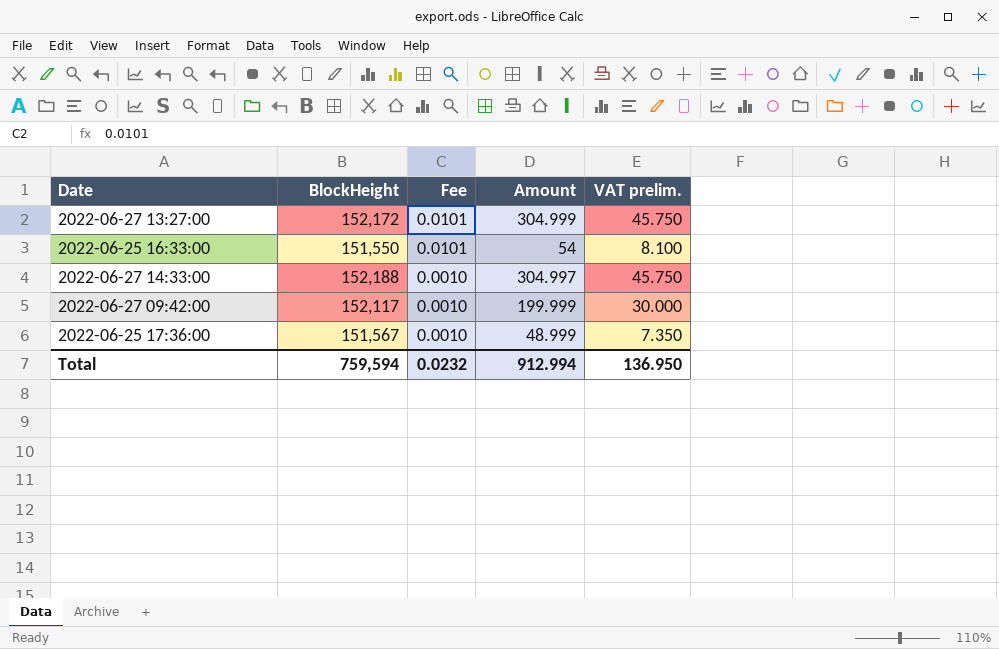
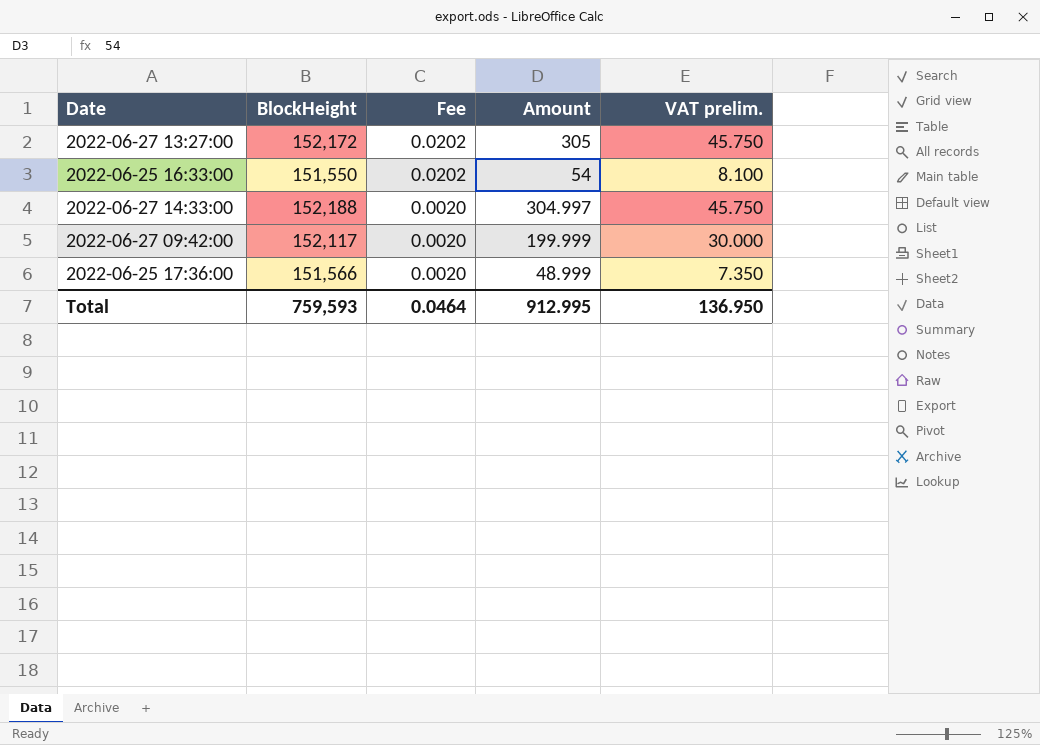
2022-06-27 13:27:00 | Fee: 0.0101 -> 0.0202
2022-06-27 13:27:00 | Amount: 304.999 -> 305
2022-06-25 16:33:00 | Fee: 0.0101 -> 0.0202
2022-06-27 14:33:00 | Fee: 0.0010 -> 0.0020
2022-06-27 09:42:00 | Fee: 0.0010 -> 0.0020
2022-06-25 17:36:00 | BlockHeight: 151,567 -> 151,566
2022-06-25 17:36:00 | Fee: 0.0010 -> 0.0020
Total | BlockHeight: 759,594 -> 759,593
Total | Fee: 0.0232 -> 0.0464
Total | Amount: 912.994 -> 912.995

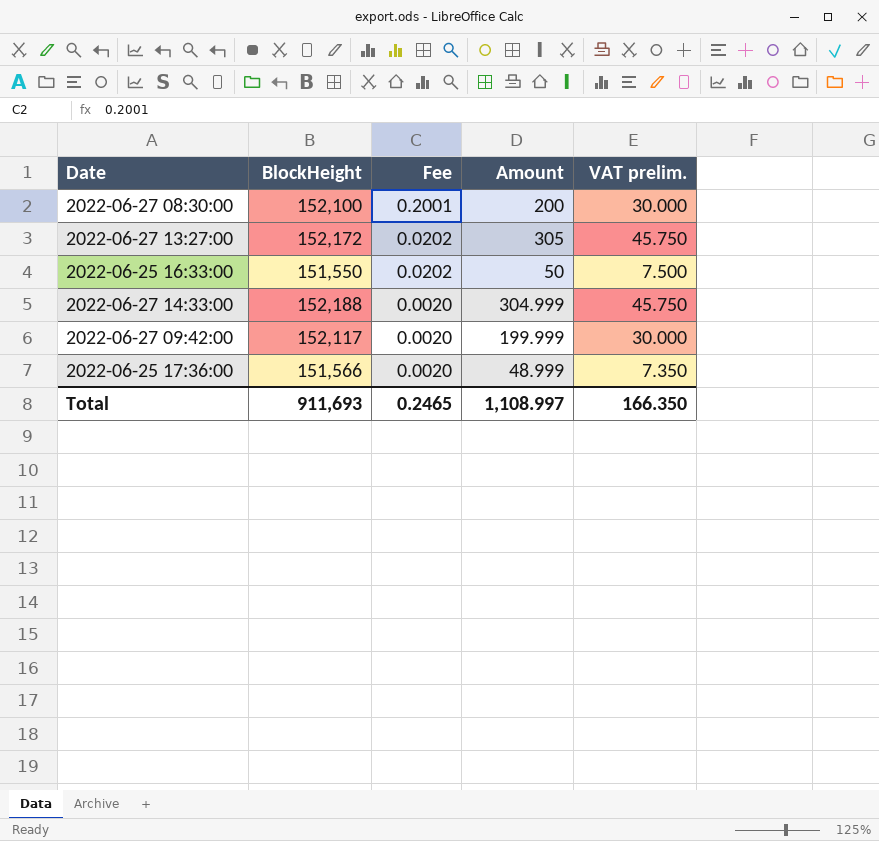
row 2022-06-27 08:30:00: none -> 152,100 | 0.2001 | 200 | 30.000
2022-06-25 16:33:00 | Amount: 54 -> 50
2022-06-25 16:33:00 | VAT prelim.: 8.100 -> 7.500
2022-06-27 14:33:00 | Amount: 304.997 -> 304.999
Total | BlockHeight: 759,593 -> 911,693
Total | Fee: 0.0464 -> 0.2465
Total | Amount: 912.995 -> 1,108.997
Total | VAT prelim.: 136.950 -> 166.350

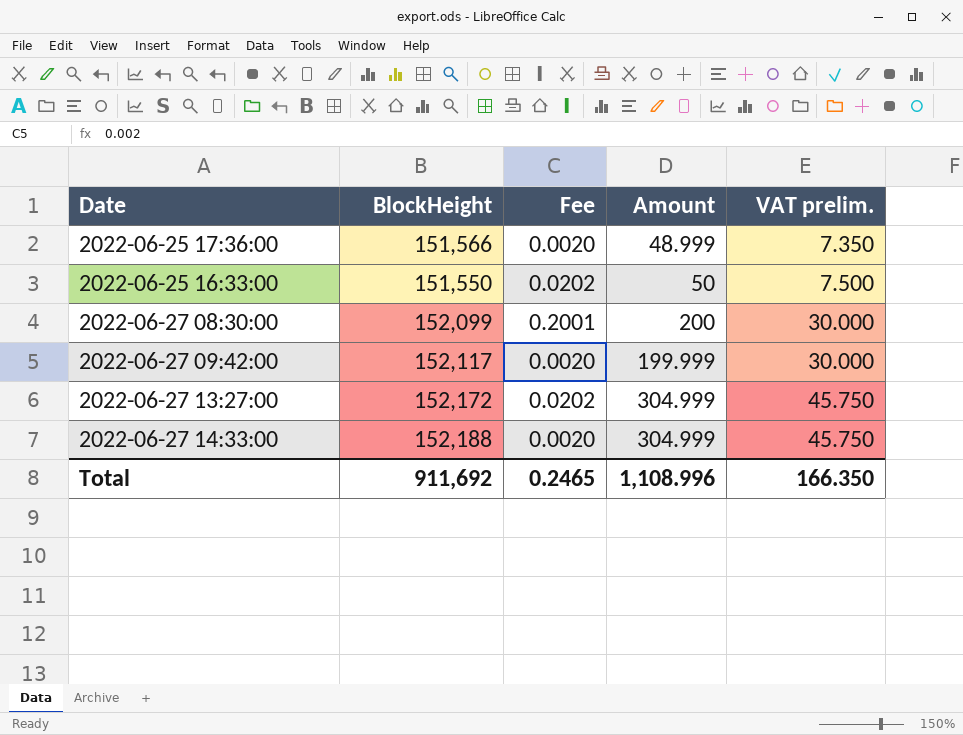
row order: Fee descending -> VAT prelim. ascending
2022-06-27 08:30:00 | BlockHeight: 152,100 -> 152,099
2022-06-27 13:27:00 | Amount: 305 -> 304.999
Total | BlockHeight: 911,693 -> 911,692
Total | Amount: 1,108.997 -> 1,108.996

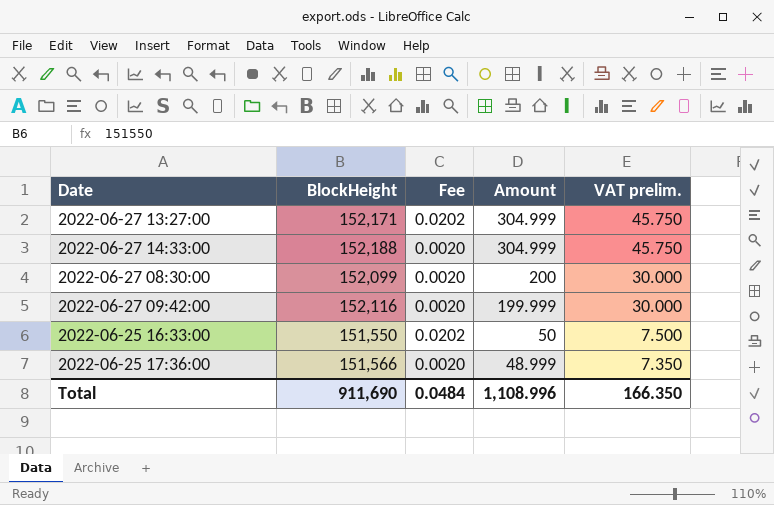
row order: VAT prelim. ascending -> Amount descending
2022-06-27 13:27:00 | BlockHeight: 152,172 -> 152,171
2022-06-27 08:30:00 | Fee: 0.2001 -> 0.0020
2022-06-27 09:42:00 | BlockHeight: 152,117 -> 152,116
Total | BlockHeight: 911,692 -> 911,690
Total | Fee: 0.2465 -> 0.0484

